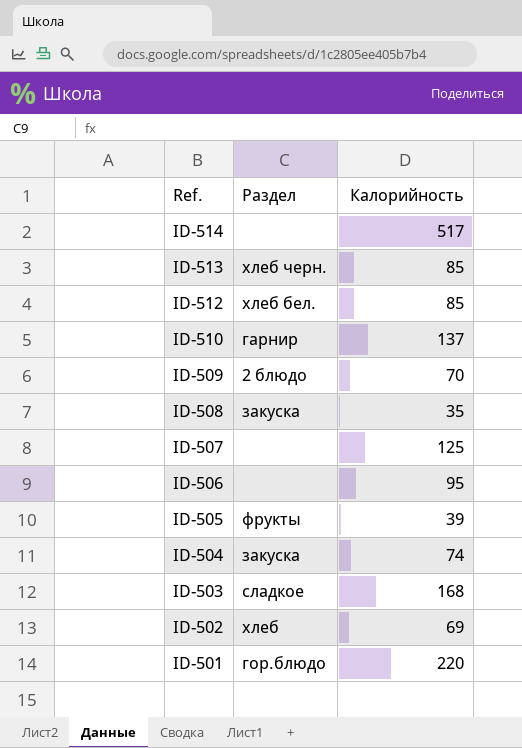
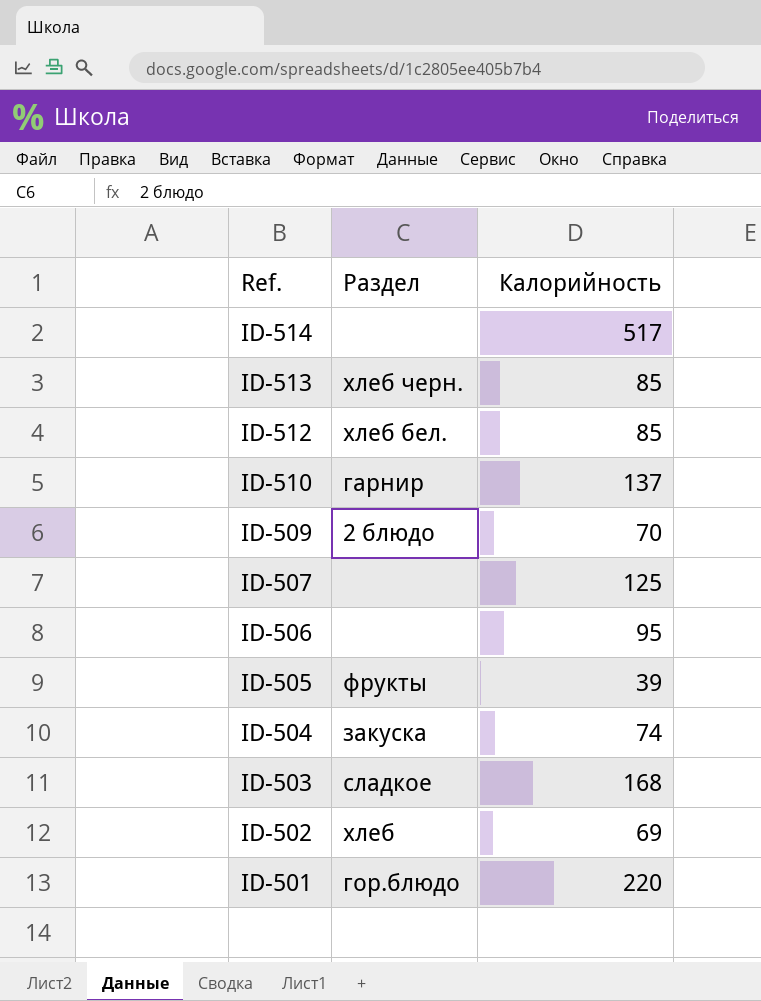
row ID-508: закуска | 35 -> none

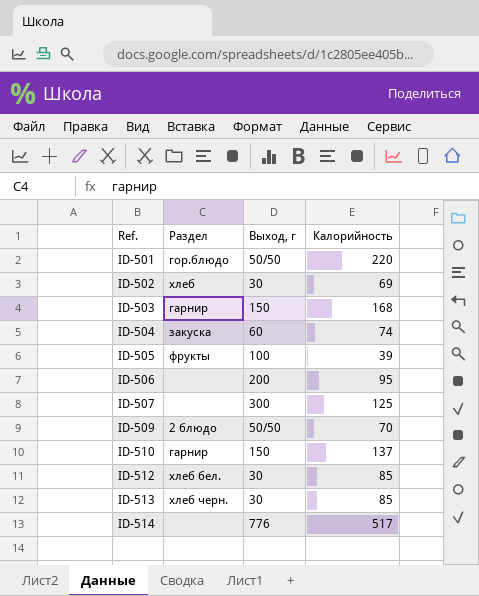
row order: Ref. descending -> Ref. ascending
column Выход, г | position: none -> 3
ID-503 | Раздел: сладкое -> гарнир

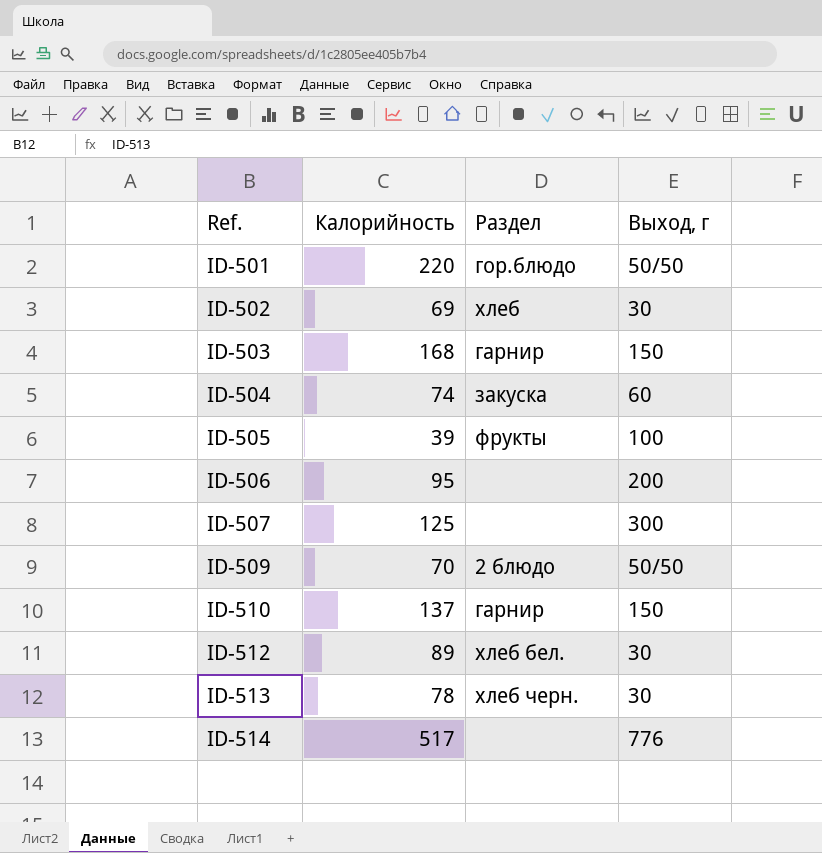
column Калорийность | position: 4 -> 2
ID-512 | Калорийность: 85 -> 89
ID-513 | Калорийность: 85 -> 78

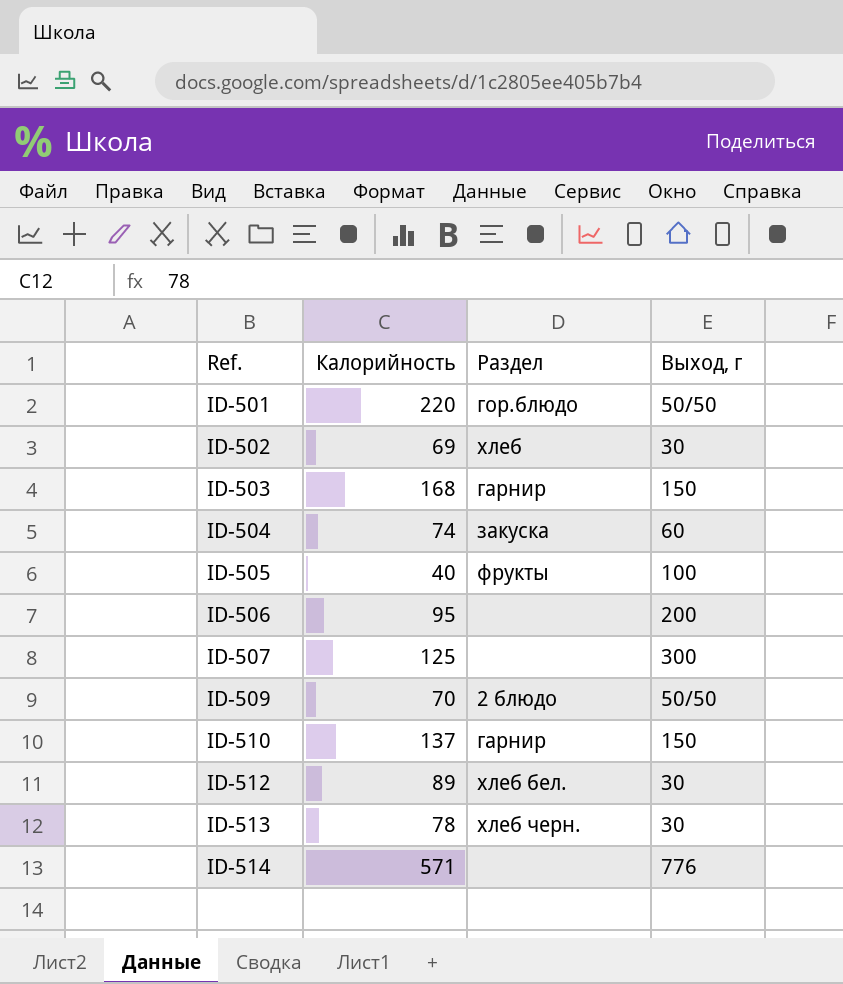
ID-505 | Калорийность: 39 -> 40
ID-514 | Калорийность: 517 -> 571

